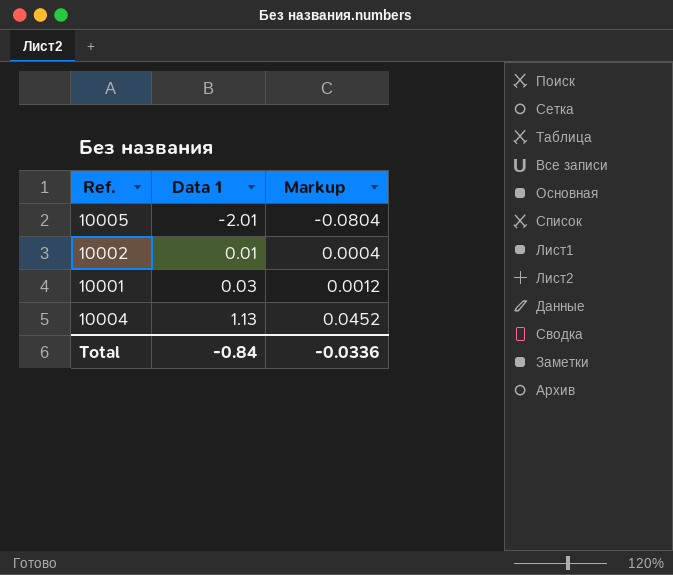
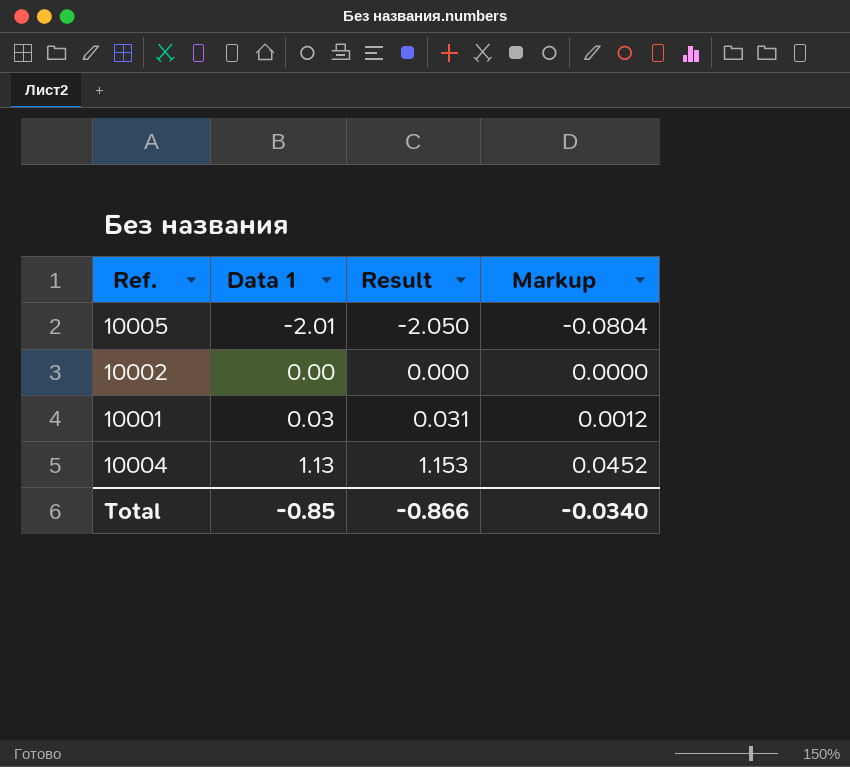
column Result | formula: none -> [Data 1] * 1.02
10002 | Data 1: 0.01 -> 0.00
10002 | Markup: 0.0004 -> 0.0000
Total | Data 1: -0.84 -> -0.85
Total | Markup: -0.0336 -> -0.0340

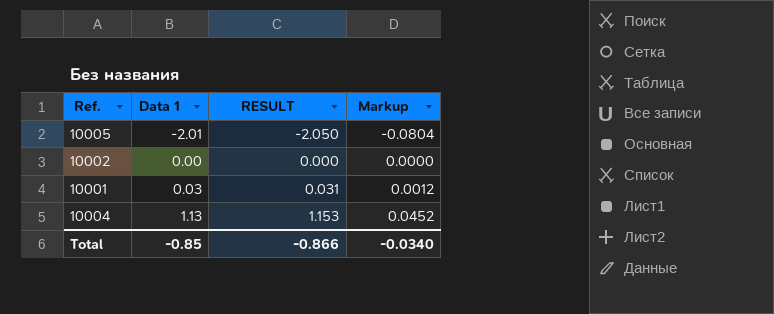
column name: Result -> RESULT

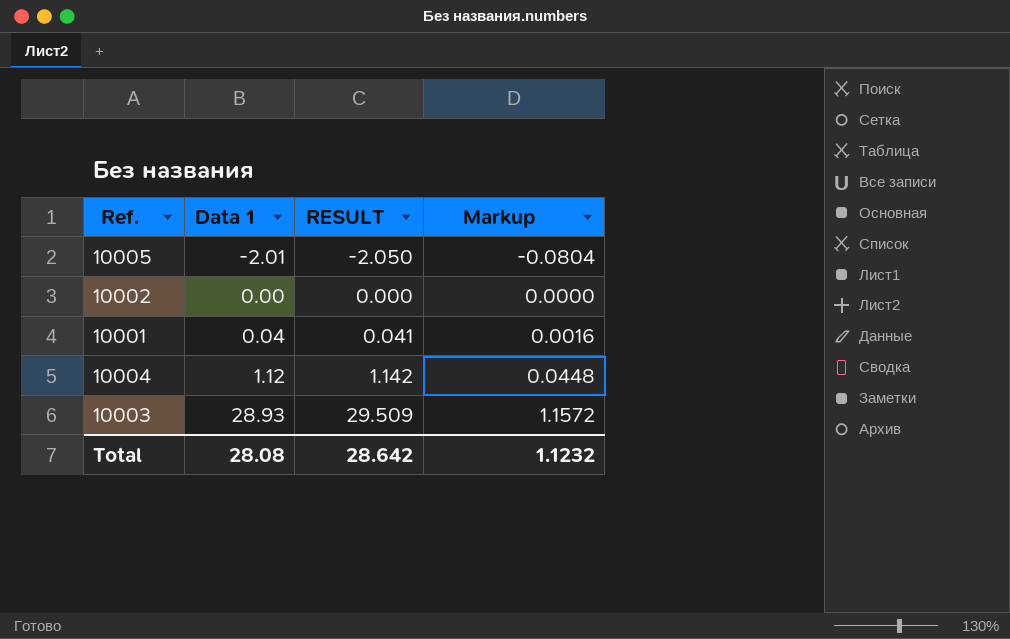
10001 | Data 1: 0.03 -> 0.04
10001 | RESULT: 0.031 -> 0.041
10001 | Markup: 0.0012 -> 0.0016
10004 | Data 1: 1.13 -> 1.12
10004 | RESULT: 1.153 -> 1.142
10004 | Markup: 0.0452 -> 0.0448
row 10003: none -> 28.93 | 29.509 | 1.1572
Total | Data 1: -0.85 -> 28.08
Total | RESULT: -0.866 -> 28.642
Total | Markup: -0.0340 -> 1.1232

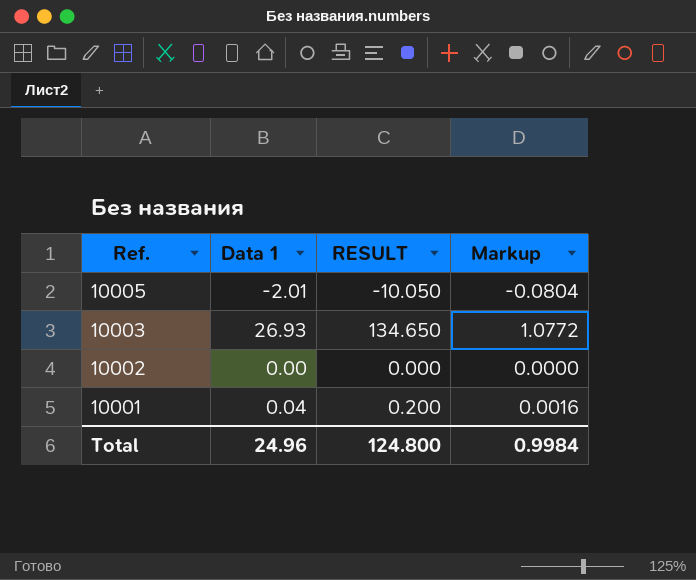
row order: Data 1 ascending -> Ref. descending
column RESULT | formula: [Data 1] * 1.02 -> [Data 1] * 5
row 10004: 1.12 | 1.142 | 0.0448 -> none
10003 | Data 1: 28.93 -> 26.93
10003 | Markup: 1.1572 -> 1.0772
Total | Data 1: 28.08 -> 24.96
Total | RESULT: 28.642 -> 124.800
Total | Markup: 1.1232 -> 0.9984

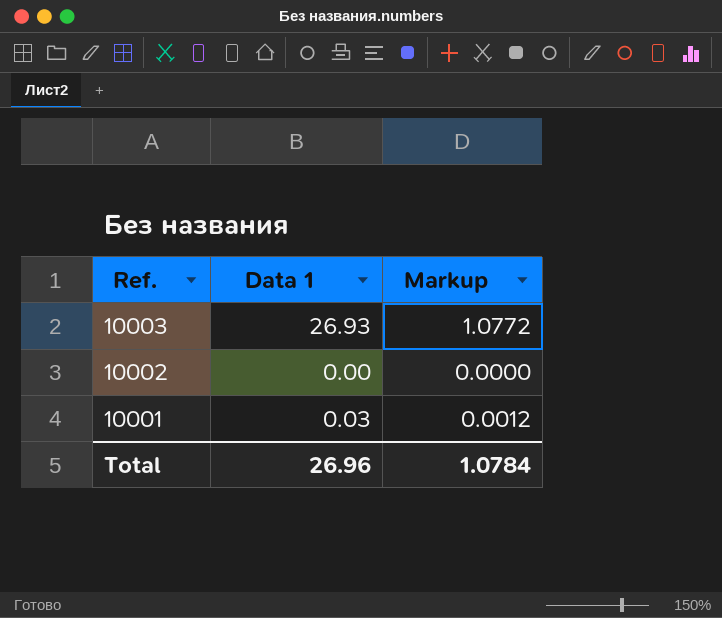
column RESULT | formula: [Data 1] * 5 -> none
row 10005: -2.01 | -10.050 | -0.0804 -> none
10001 | Data 1: 0.04 -> 0.03
10001 | Markup: 0.0016 -> 0.0012
Total | Data 1: 24.96 -> 26.96
Total | Markup: 0.9984 -> 1.0784

